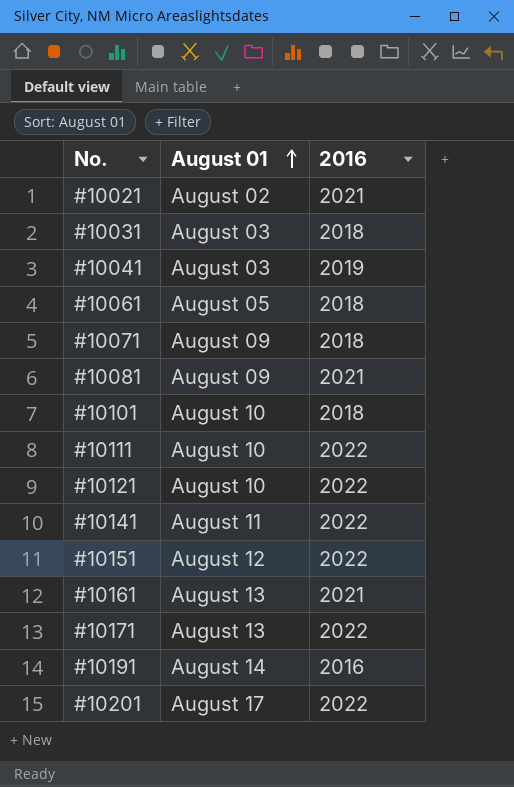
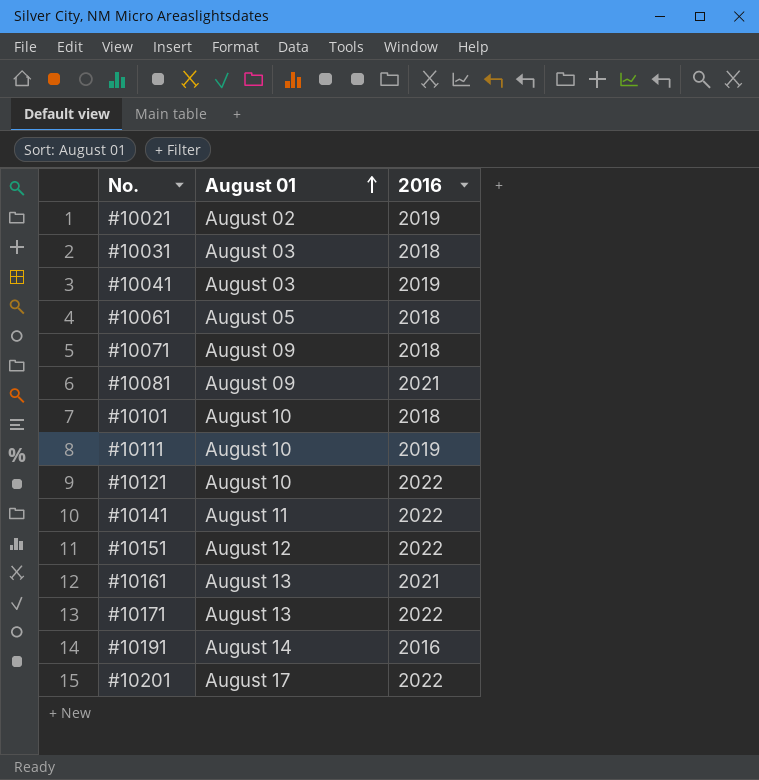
#10021 | 2016: 2021 -> 2019
#10111 | 2016: 2022 -> 2019

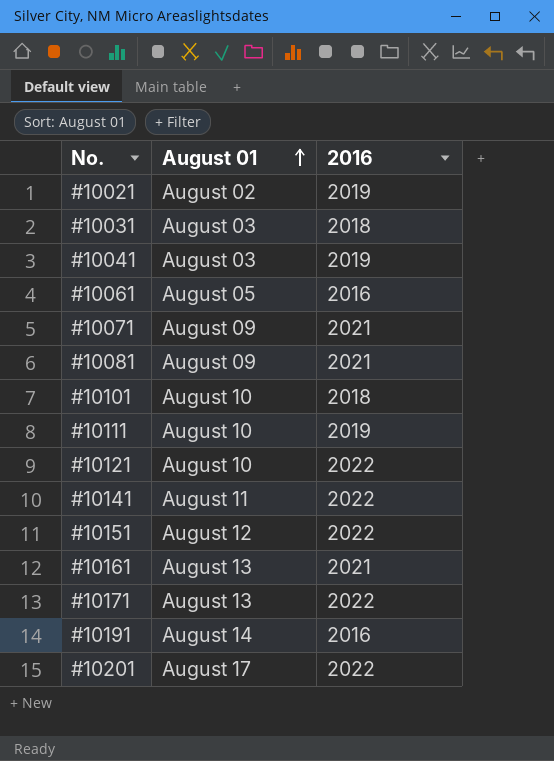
#10061 | 2016: 2018 -> 2016
#10071 | 2016: 2018 -> 2021

